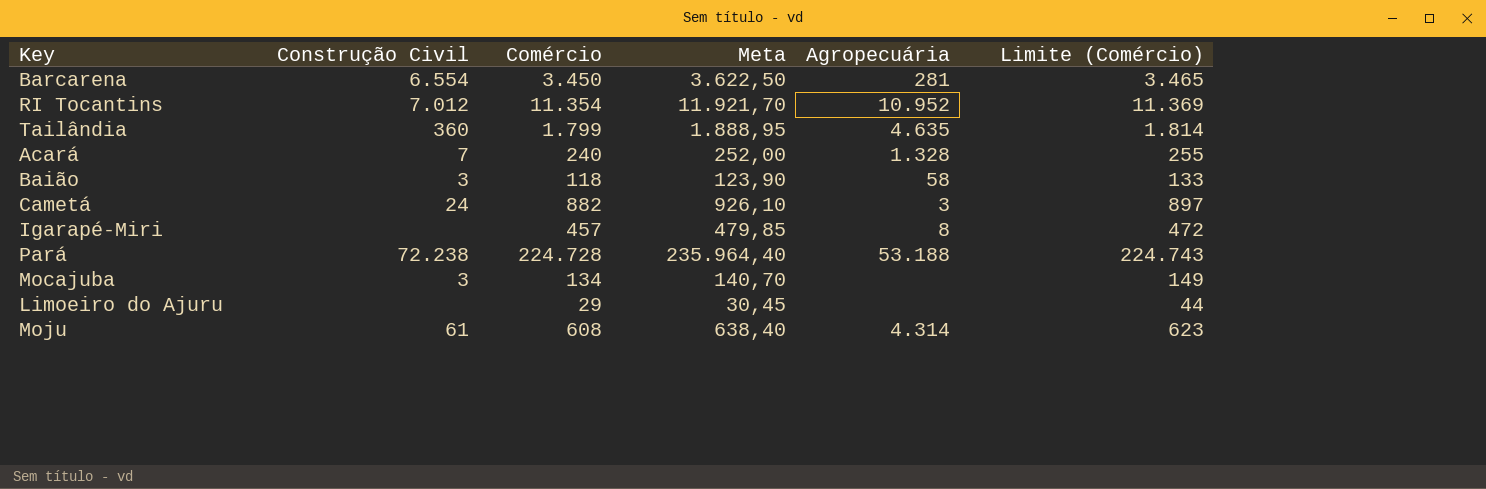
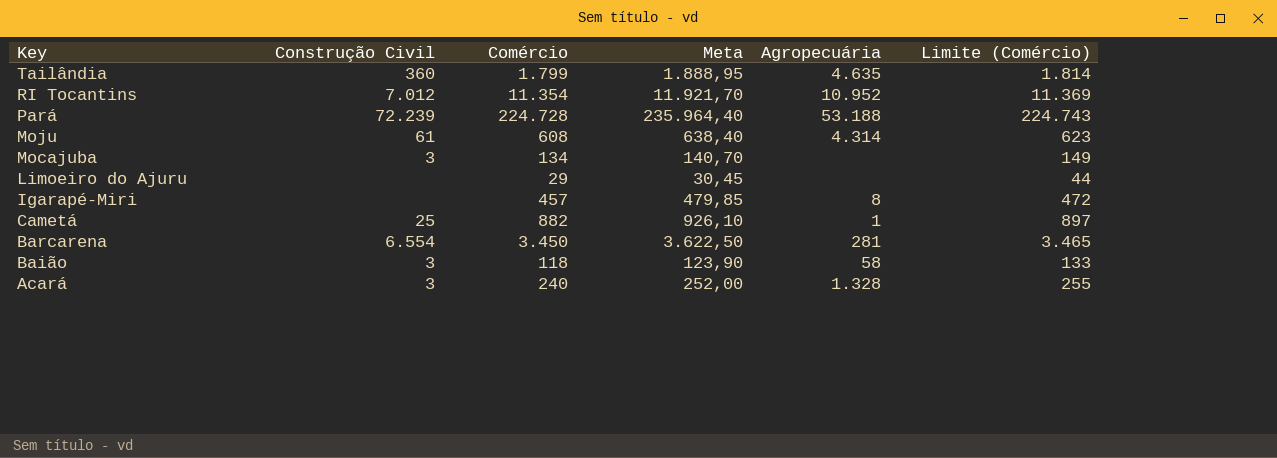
row order: none -> Key descending
Pará | Construção Civil: 72.238 -> 72.239
Cametá | Construção Civil: 24 -> 25
Cametá | Agropecuária: 3 -> 1
Acará | Construção Civil: 7 -> 3

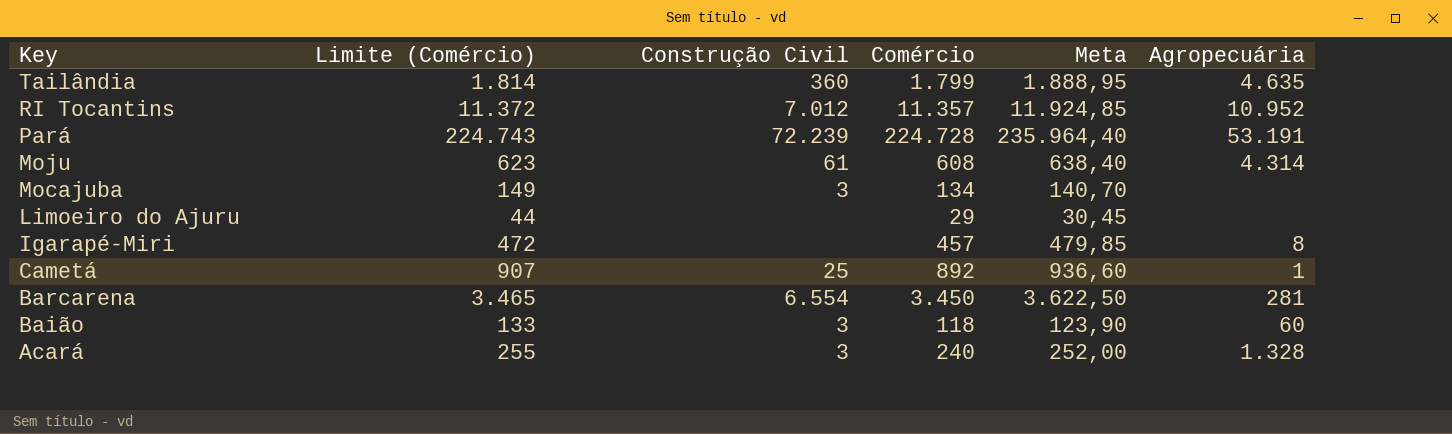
column Limite (Comércio) | position: 6 -> 2
RI Tocantins | Limite (Comércio): 11.369 -> 11.372
RI Tocantins | Comércio: 11.354 -> 11.357
RI Tocantins | Meta: 11.921,70 -> 11.924,85
Pará | Agropecuária: 53.188 -> 53.191
Cametá | Limite (Comércio): 897 -> 907
Cametá | Comércio: 882 -> 892
Cametá | Meta: 926,10 -> 936,60
Baião | Agropecuária: 58 -> 60

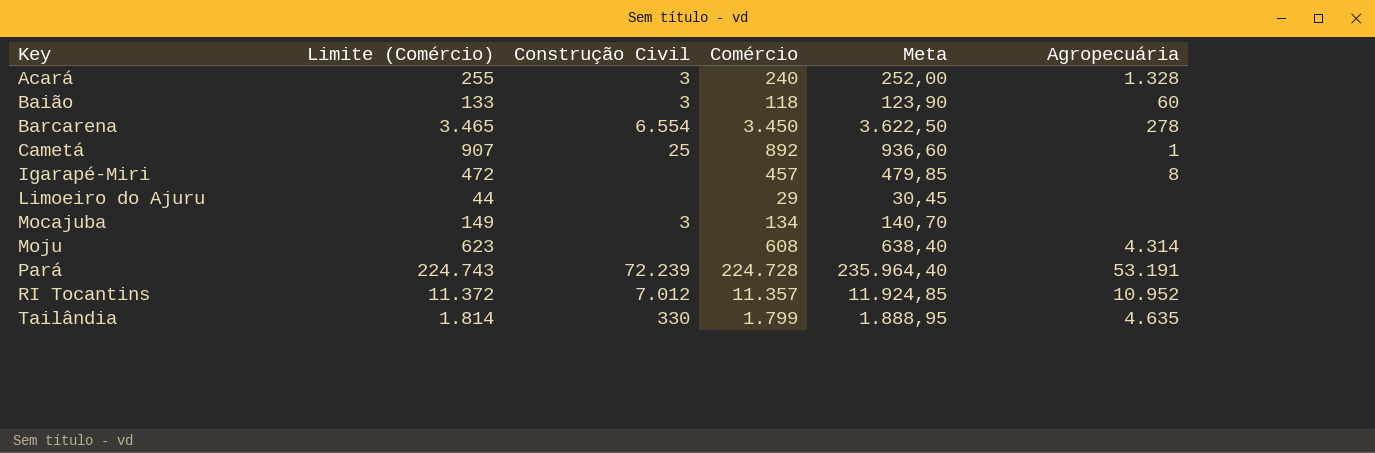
row order: Key descending -> Key ascending
Barcarena | Agropecuária: 281 -> 278
Moju | Construção Civil: 61 -> none
Tailândia | Construção Civil: 360 -> 330

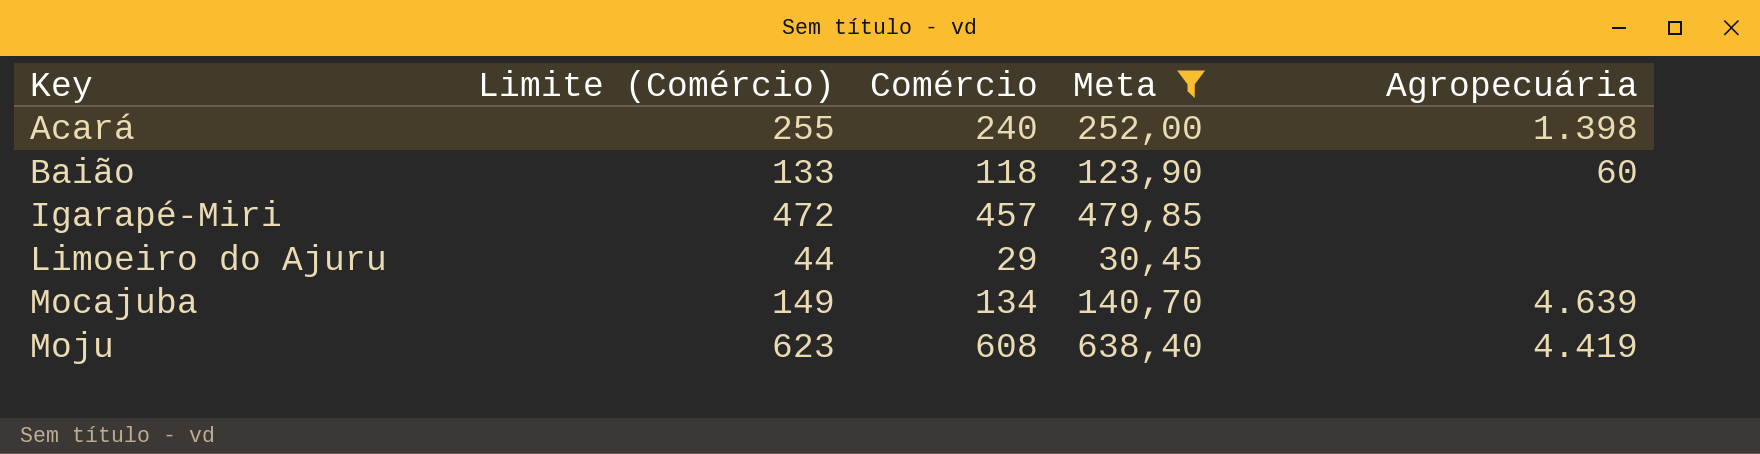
filter: none -> Meta <= 638,40
column Construção Civil | position: 3 -> none
Acará | Agropecuária: 1.328 -> 1.398
Igarapé-Miri | Agropecuária: 8 -> none
Mocajuba | Agropecuária: none -> 4.639
Moju | Agropecuária: 4.314 -> 4.419

